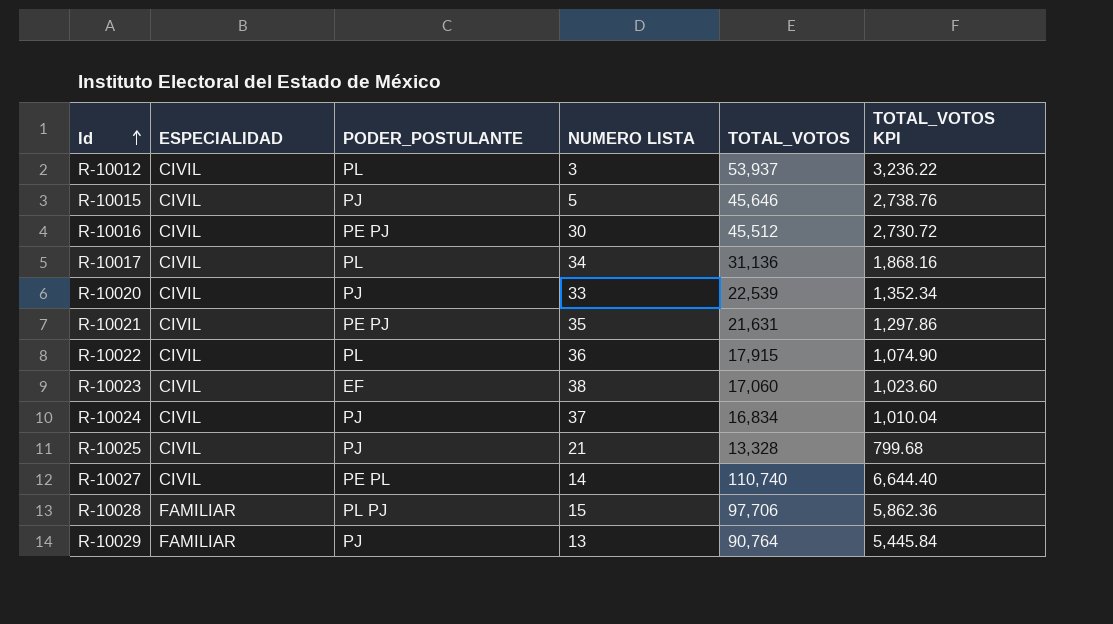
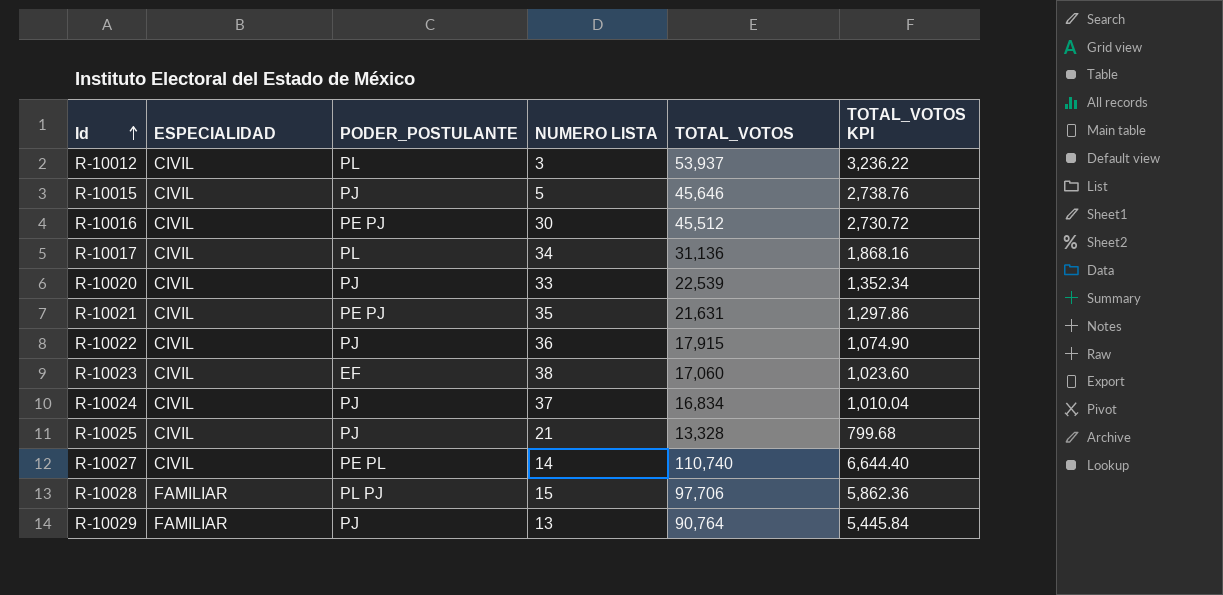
R-10022 | PODER_POSTULANTE: PL -> PJ

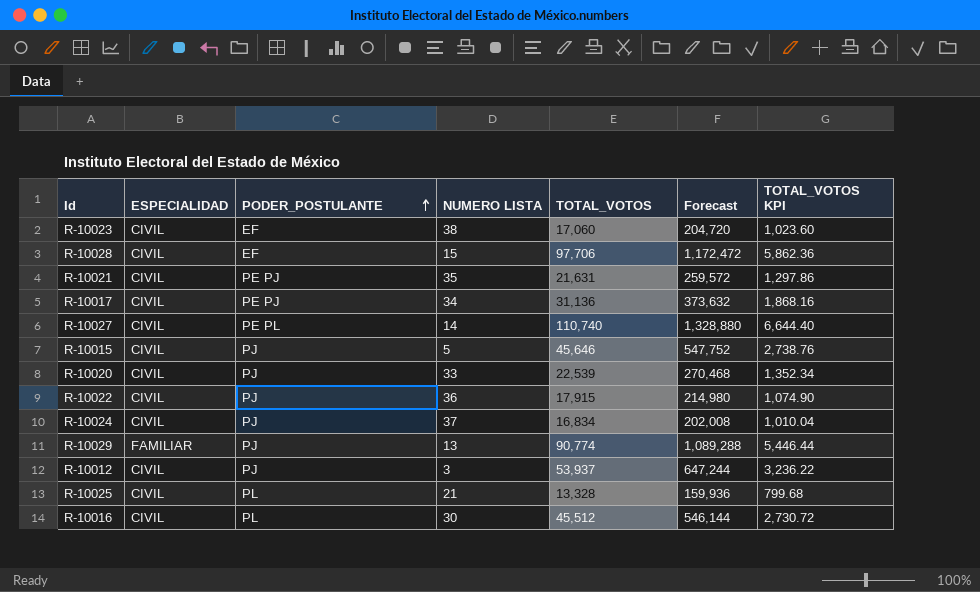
row order: Id ascending -> PODER_POSTULANTE ascending
column Forecast | formula: none -> [TOTAL_VOTOS] * 12
R-10028 | ESPECIALIDAD: FAMILIAR -> CIVIL
R-10028 | PODER_POSTULANTE: PL PJ -> EF
R-10017 | PODER_POSTULANTE: PL -> PE PJ
R-10029 | TOTAL_VOTOS: 90,764 -> 90,774
R-10029 | TOTAL_VOTOS KPI: 5,445.84 -> 5,446.44
R-10012 | PODER_POSTULANTE: PL -> PJ
R-10025 | PODER_POSTULANTE: PJ -> PL
R-10016 | PODER_POSTULANTE: PE PJ -> PL

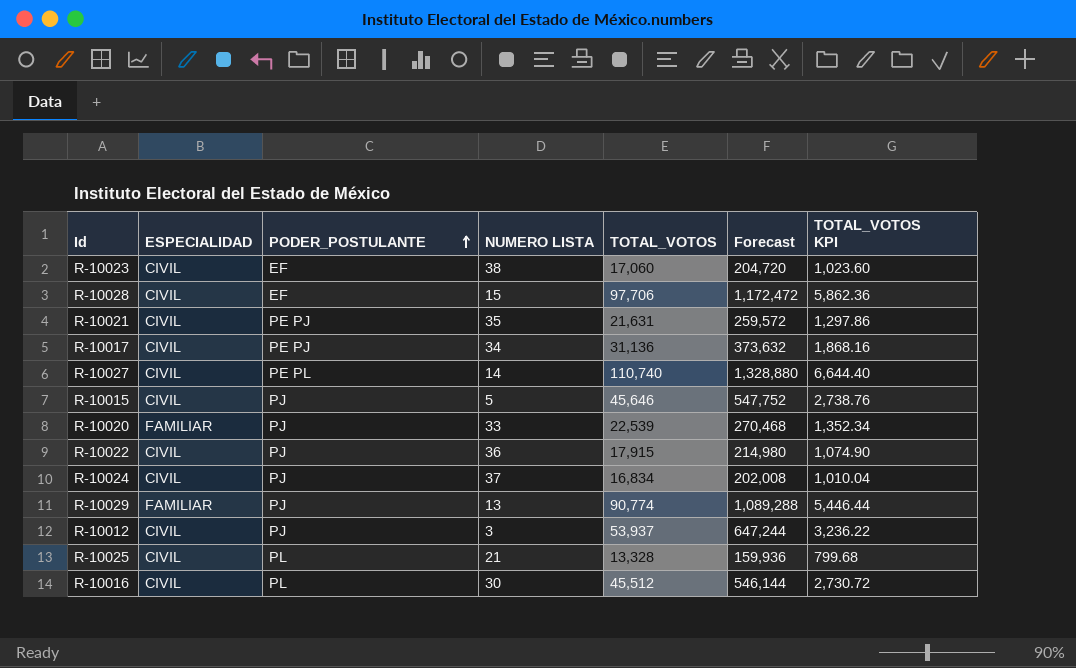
R-10020 | ESPECIALIDAD: CIVIL -> FAMILIAR

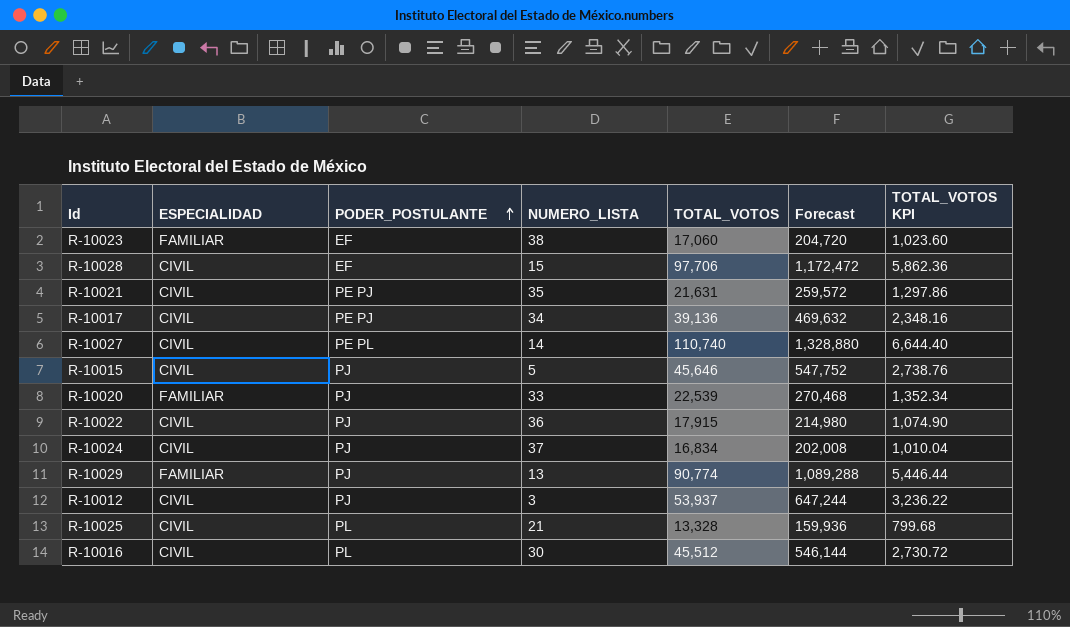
column name: NUMERO LISTA -> NUMERO_LISTA
R-10023 | ESPECIALIDAD: CIVIL -> FAMILIAR
R-10017 | TOTAL_VOTOS: 31,136 -> 39,136
R-10017 | Forecast: 373,632 -> 469,632
R-10017 | TOTAL_VOTOS KPI: 1,868.16 -> 2,348.16

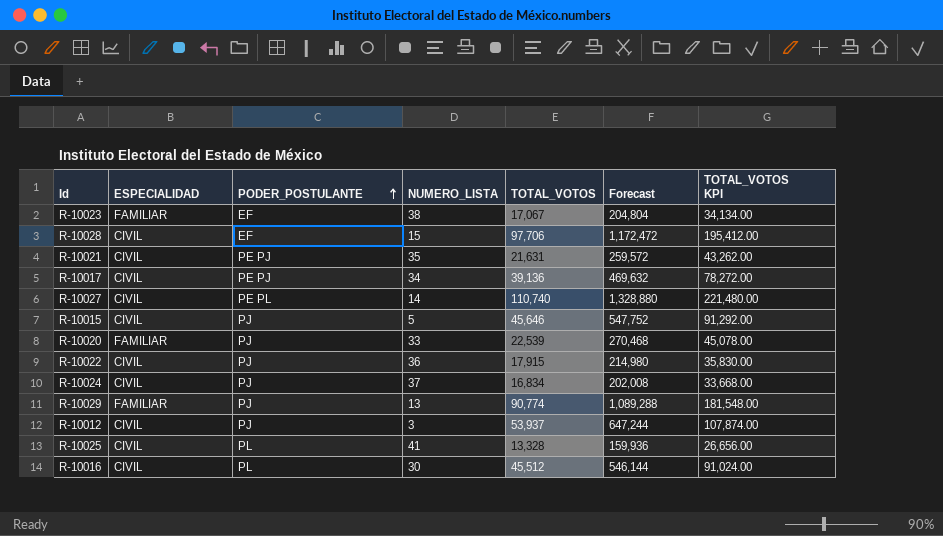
column TOTAL_VOTOS KPI | formula: [TOTAL_VOTOS] * 0.06 -> [TOTAL_VOTOS] * 2
R-10023 | TOTAL_VOTOS: 17,060 -> 17,067
R-10023 | Forecast: 204,720 -> 204,804
R-10025 | NUMERO_LISTA: 21 -> 41

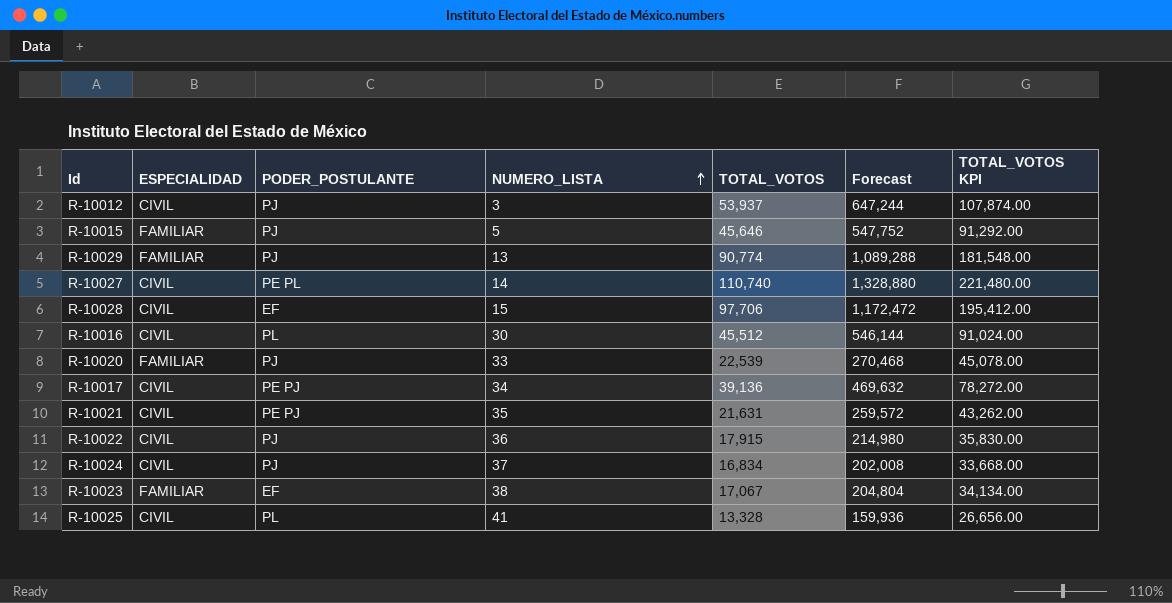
row order: PODER_POSTULANTE ascending -> NUMERO_LISTA ascending
R-10015 | ESPECIALIDAD: CIVIL -> FAMILIAR

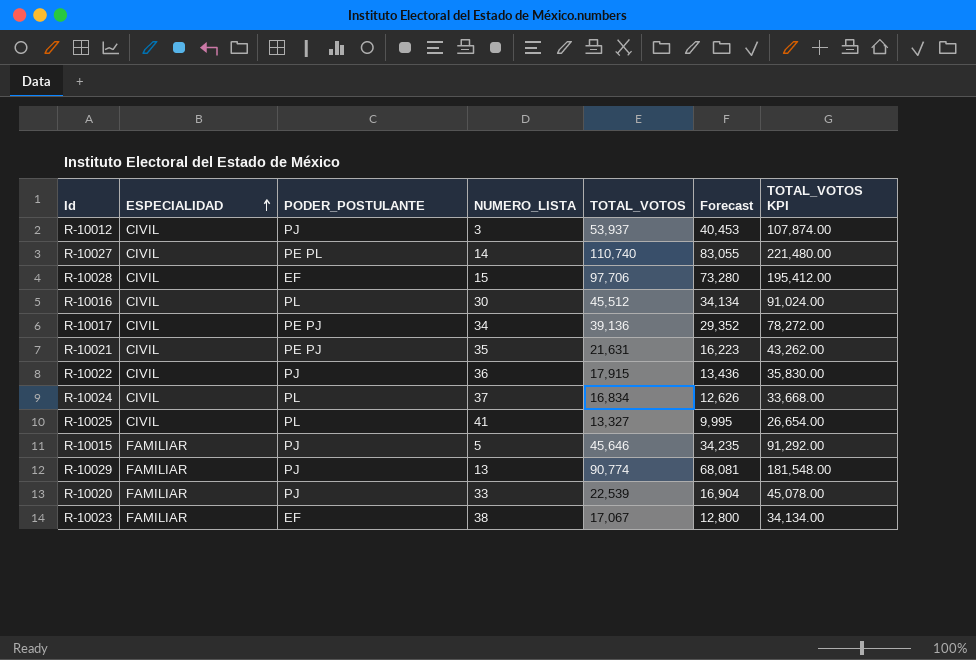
row order: NUMERO_LISTA ascending -> ESPECIALIDAD ascending
column Forecast | formula: [TOTAL_VOTOS] * 12 -> [TOTAL_VOTOS] * 0.75
R-10024 | PODER_POSTULANTE: PJ -> PL
R-10025 | TOTAL_VOTOS: 13,328 -> 13,327
R-10025 | TOTAL_VOTOS KPI: 26,656.00 -> 26,654.00

